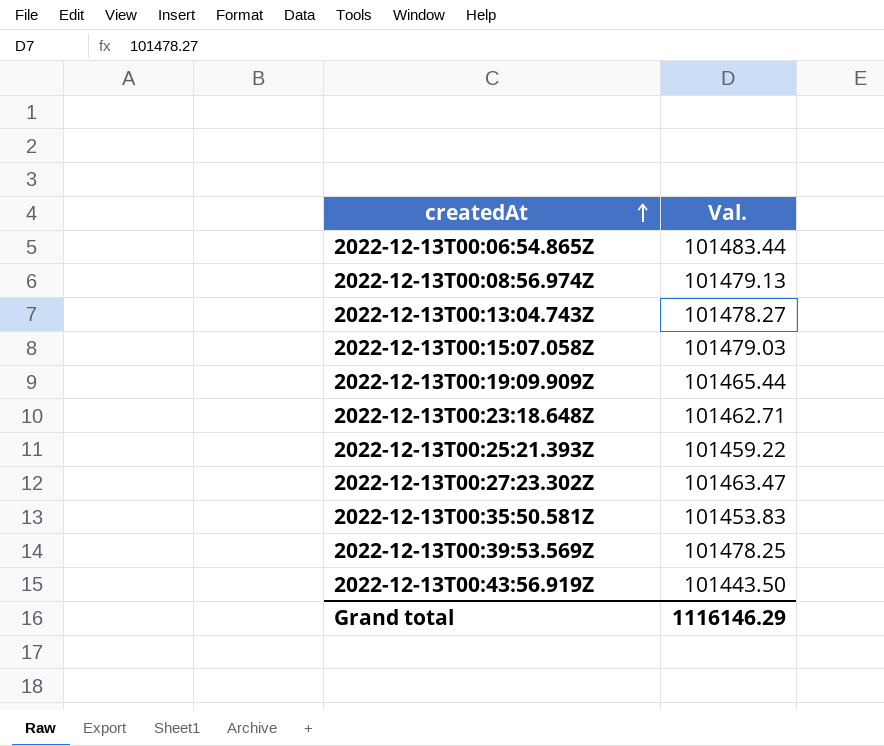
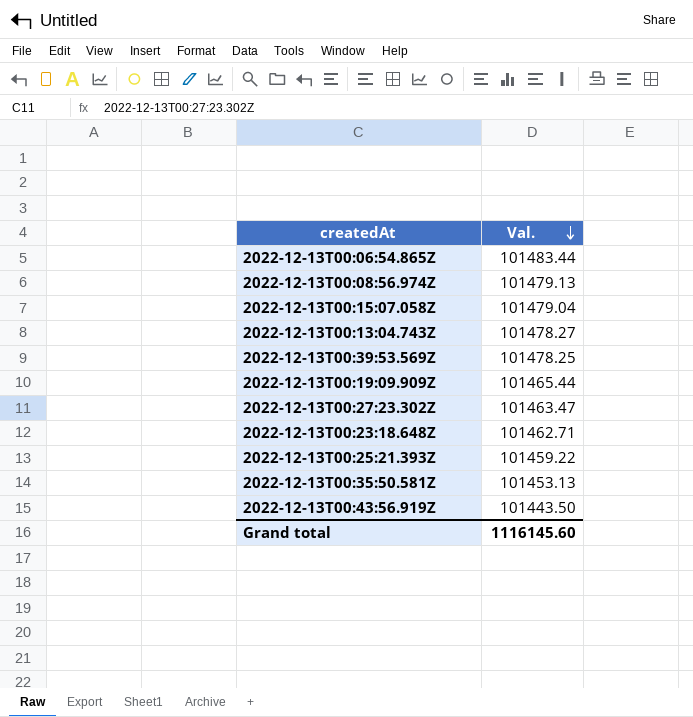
row order: createdAt ascending -> Val. descending
2022-12-13T00:15:07.058Z | Val.: 101479.03 -> 101479.04
2022-12-13T00:35:50.581Z | Val.: 101453.83 -> 101453.13
Grand total | Val.: 1116146.29 -> 1116145.60

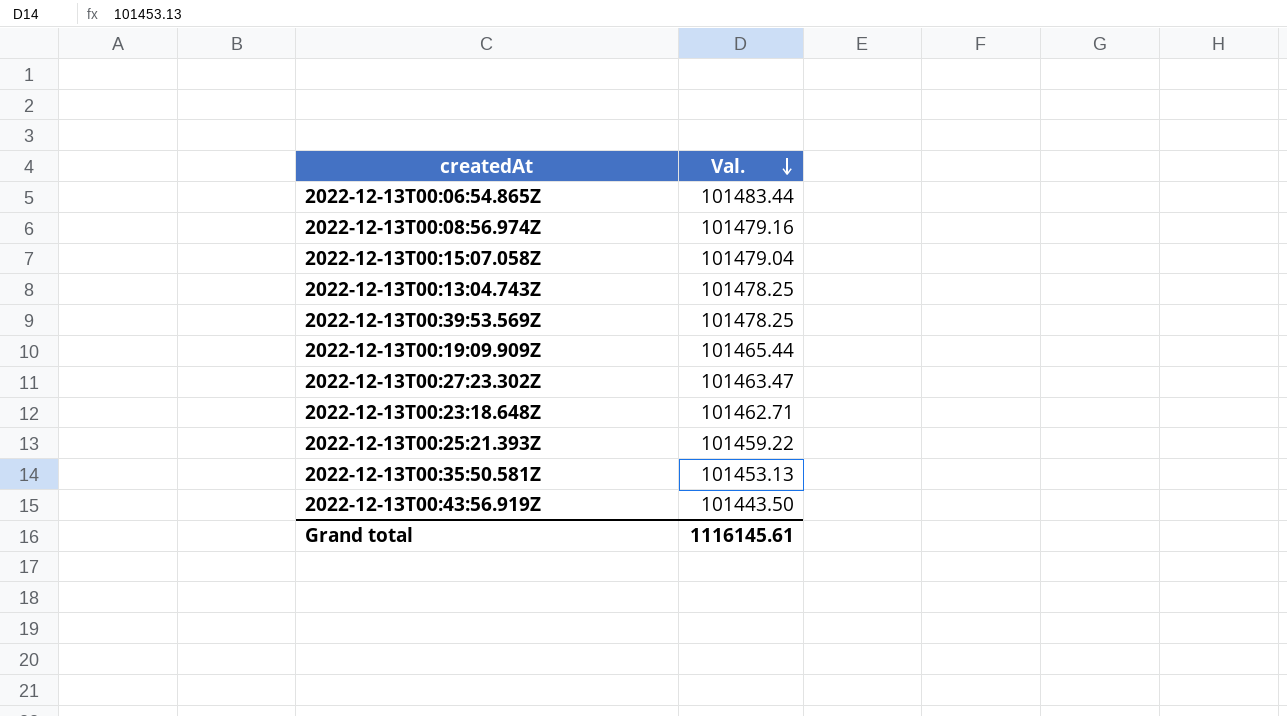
2022-12-13T00:08:56.974Z | Val.: 101479.13 -> 101479.16
2022-12-13T00:13:04.743Z | Val.: 101478.27 -> 101478.25
Grand total | Val.: 1116145.60 -> 1116145.61

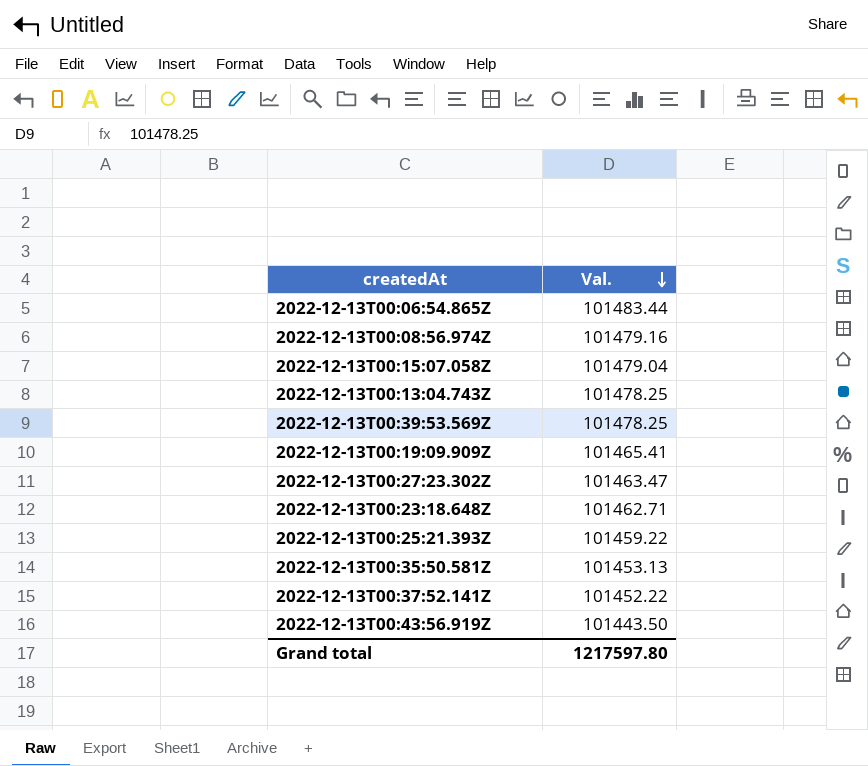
2022-12-13T00:19:09.909Z | Val.: 101465.44 -> 101465.41
row 2022-12-13T00:37:52.141Z: none -> 101452.22
Grand total | Val.: 1116145.61 -> 1217597.80

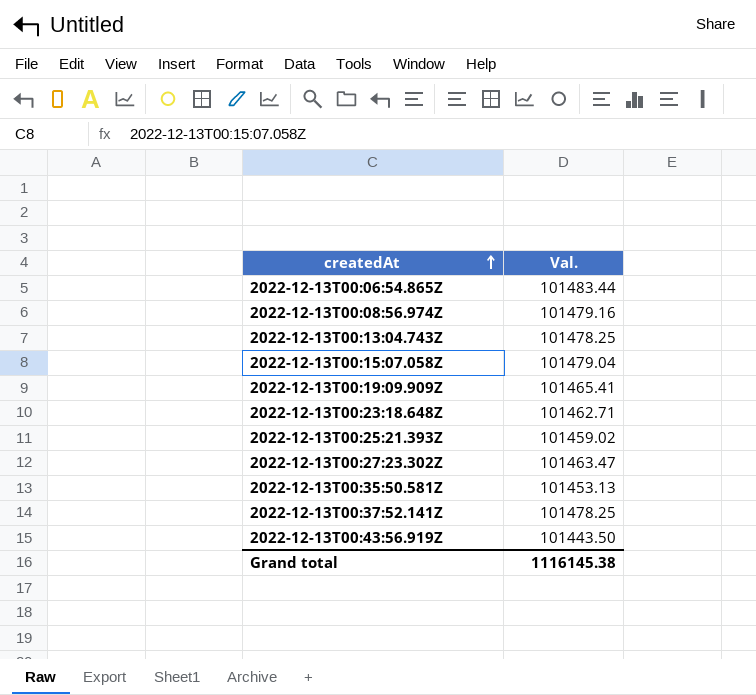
row order: Val. descending -> createdAt ascending
row 2022-12-13T00:39:53.569Z: 101478.25 -> none
2022-12-13T00:25:21.393Z | Val.: 101459.22 -> 101459.02
2022-12-13T00:37:52.141Z | Val.: 101452.22 -> 101478.25
Grand total | Val.: 1217597.80 -> 1116145.38

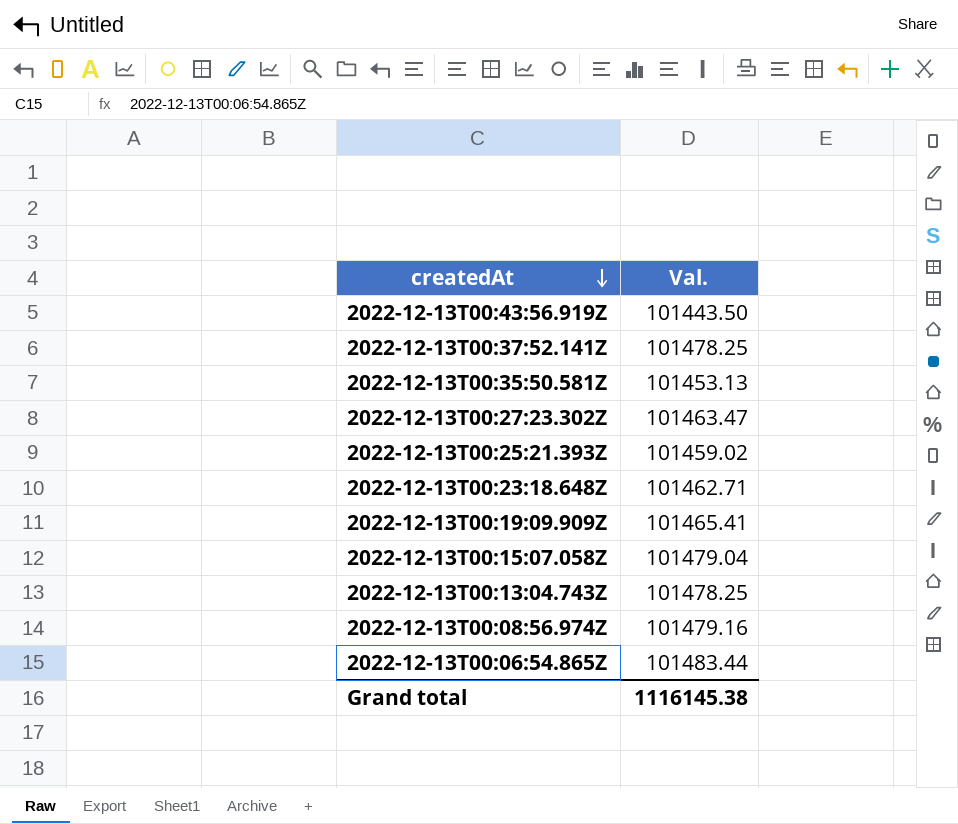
row order: createdAt ascending -> createdAt descending

